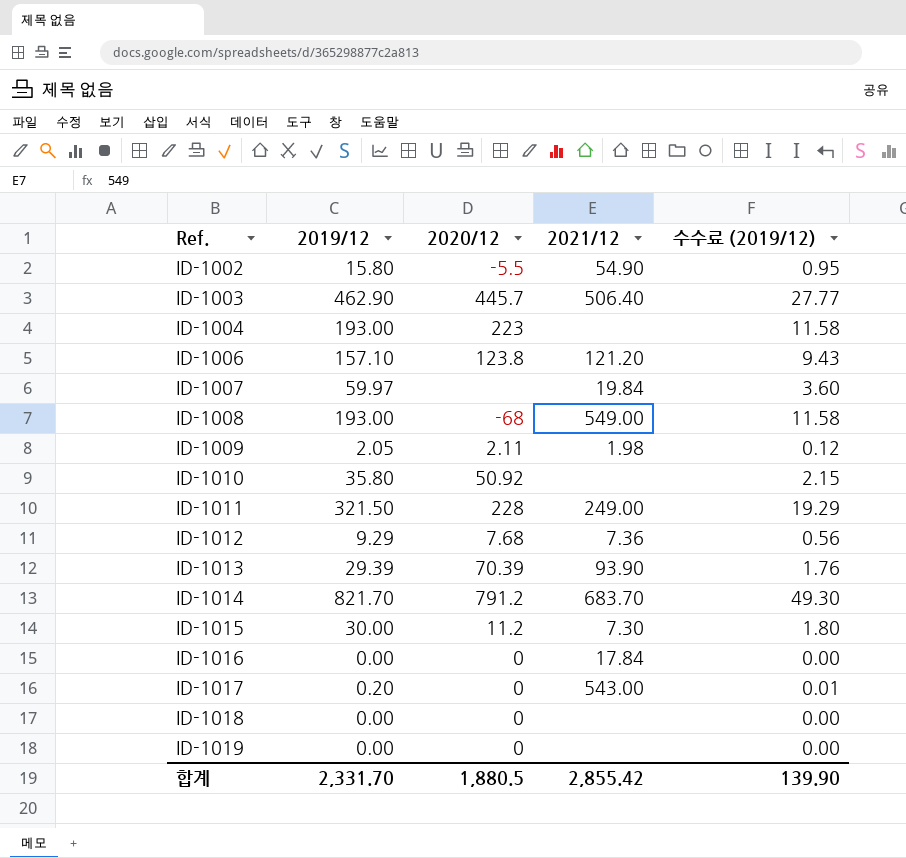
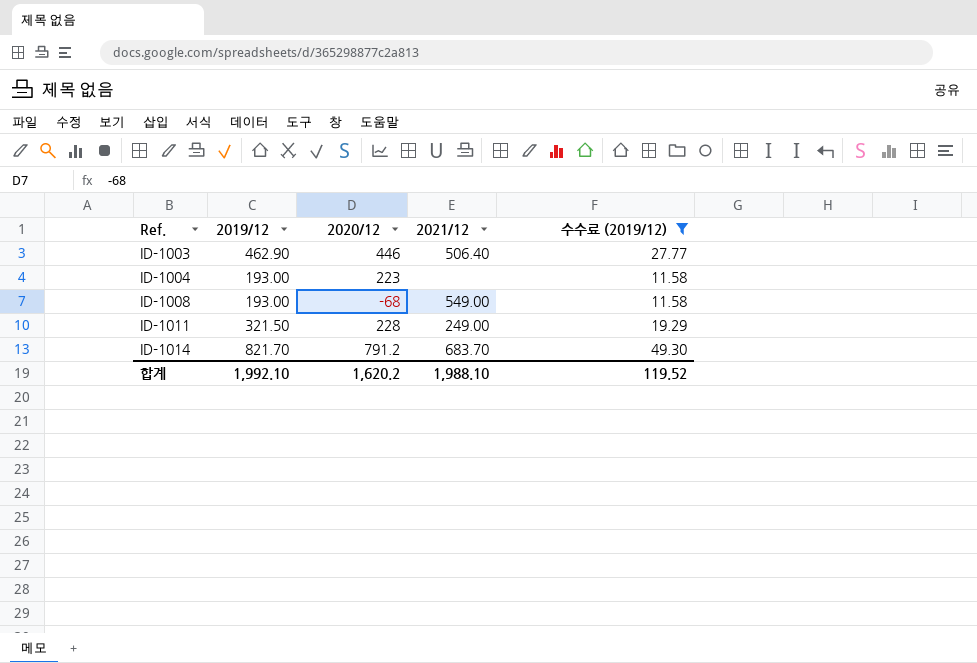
filter: none -> 수수료 (2019/12) >= 11.58
ID-1003 | 2020/12: 445.7 -> 446
합계 | 2019/12: 2,331.70 -> 1,992.10
합계 | 2020/12: 1,880.5 -> 1,620.2
합계 | 2021/12: 2,855.42 -> 1,988.10
합계 | 수수료 (2019/12): 139.90 -> 119.52

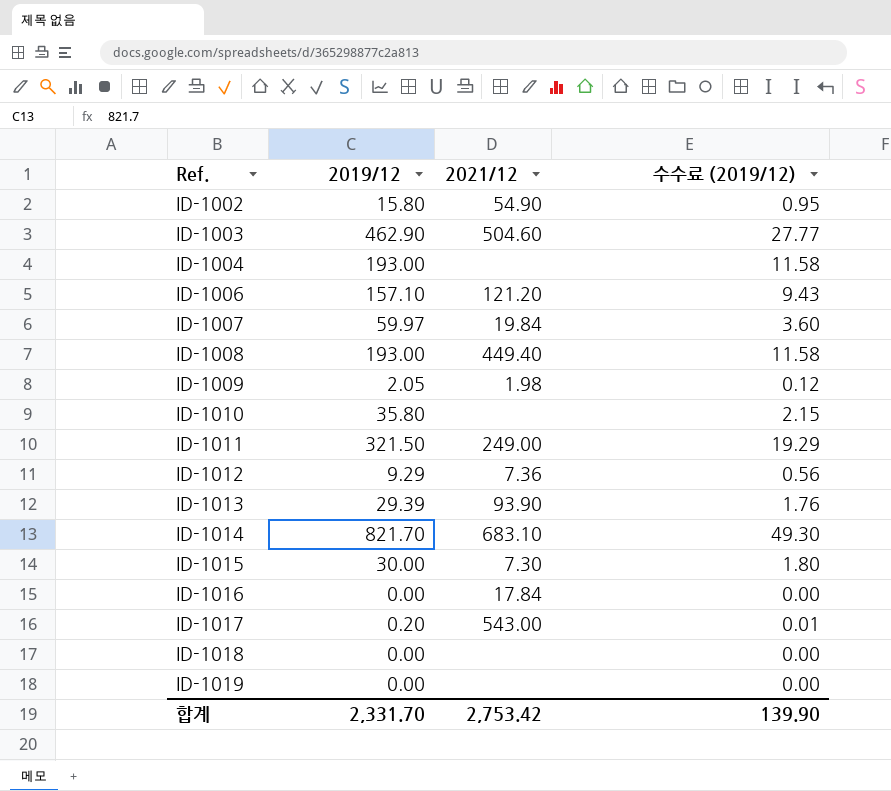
filter: 수수료 (2019/12) >= 11.58 -> none
column 2020/12 | position: 3 -> none
ID-1003 | 2021/12: 506.40 -> 504.60
ID-1008 | 2021/12: 549.00 -> 449.40
ID-1014 | 2021/12: 683.70 -> 683.10
합계 | 2019/12: 1,992.10 -> 2,331.70
합계 | 2021/12: 1,988.10 -> 2,753.42
합계 | 수수료 (2019/12): 119.52 -> 139.90

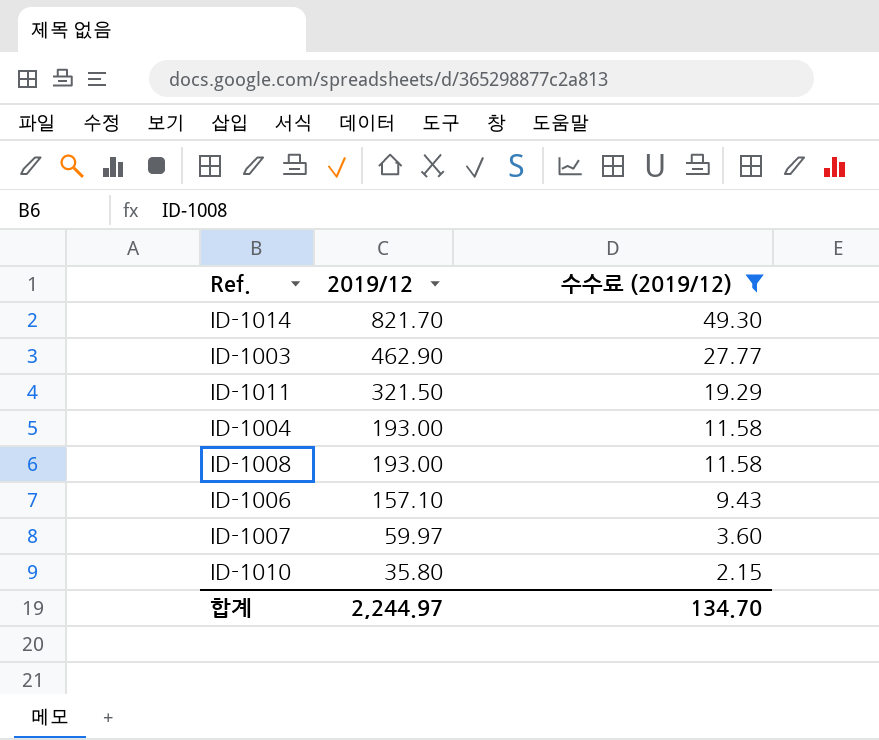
filter: none -> 수수료 (2019/12) >= 2.15
row order: Ref. ascending -> 2019/12 descending
column 2021/12 | position: 3 -> none
합계 | 2019/12: 2,331.70 -> 2,244.97
합계 | 수수료 (2019/12): 139.90 -> 134.70

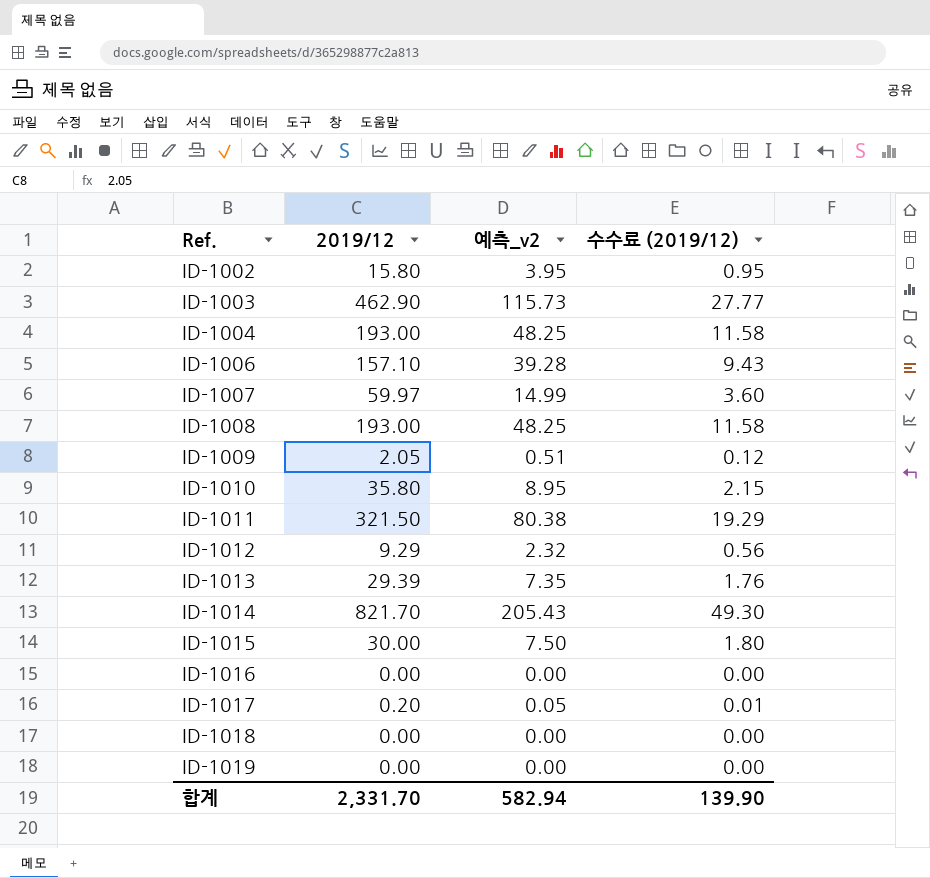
filter: 수수료 (2019/12) >= 2.15 -> none
row order: 2019/12 descending -> Ref. ascending
column 예측_v2 | formula: none -> [2019/12] * 0.25
합계 | 2019/12: 2,244.97 -> 2,331.70
합계 | 수수료 (2019/12): 134.70 -> 139.90

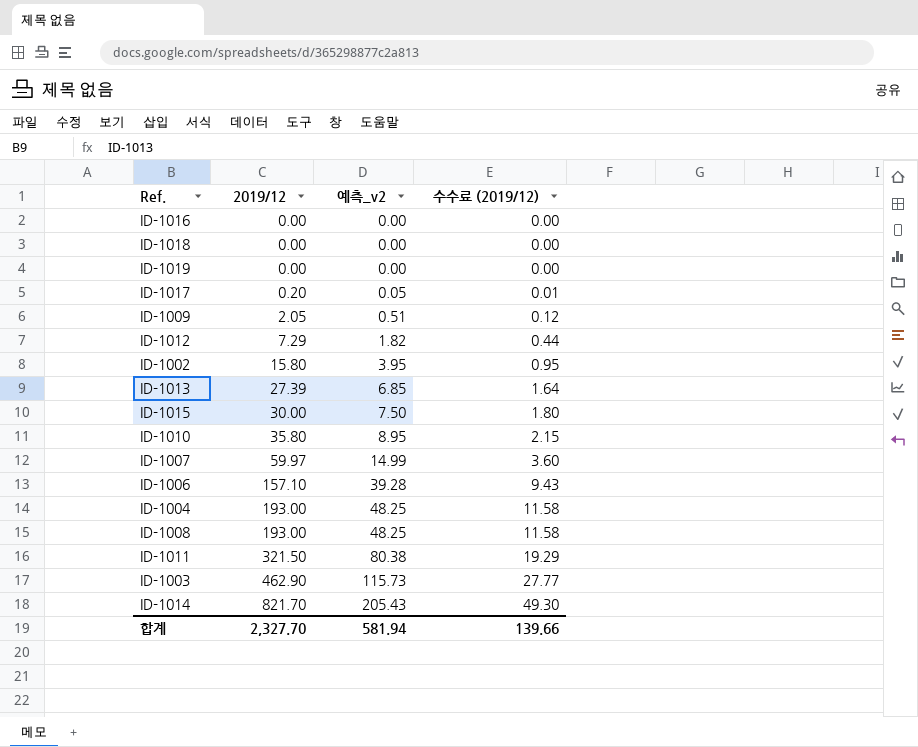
row order: Ref. ascending -> 2019/12 ascending
ID-1012 | 2019/12: 9.29 -> 7.29
ID-1012 | 예측_v2: 2.32 -> 1.82
ID-1012 | 수수료 (2019/12): 0.56 -> 0.44
ID-1013 | 2019/12: 29.39 -> 27.39
ID-1013 | 예측_v2: 7.35 -> 6.85
ID-1013 | 수수료 (2019/12): 1.76 -> 1.64
합계 | 2019/12: 2,331.70 -> 2,327.70
합계 | 예측_v2: 582.94 -> 581.94
합계 | 수수료 (2019/12): 139.90 -> 139.66

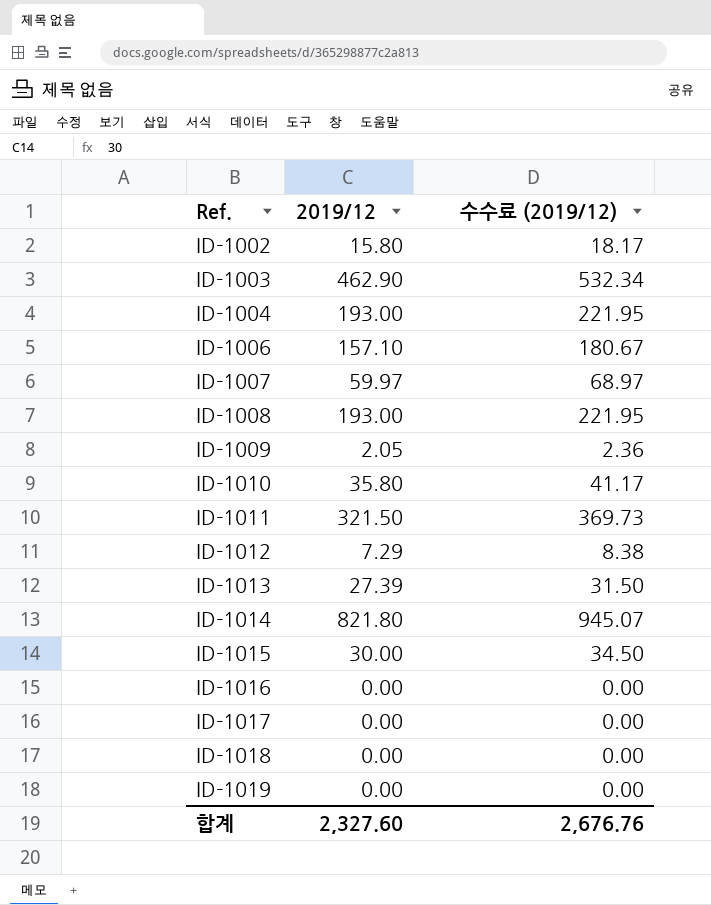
row order: 2019/12 ascending -> Ref. ascending
column 예측_v2 | formula: [2019/12] * 0.25 -> none
column 수수료 (2019/12) | formula: [2019/12] * 0.06 -> [2019/12] * 1.15
ID-1014 | 2019/12: 821.70 -> 821.80
ID-1017 | 2019/12: 0.20 -> 0.00
합계 | 2019/12: 2,327.70 -> 2,327.60
합계 | 수수료 (2019/12): 139.66 -> 2,676.76

